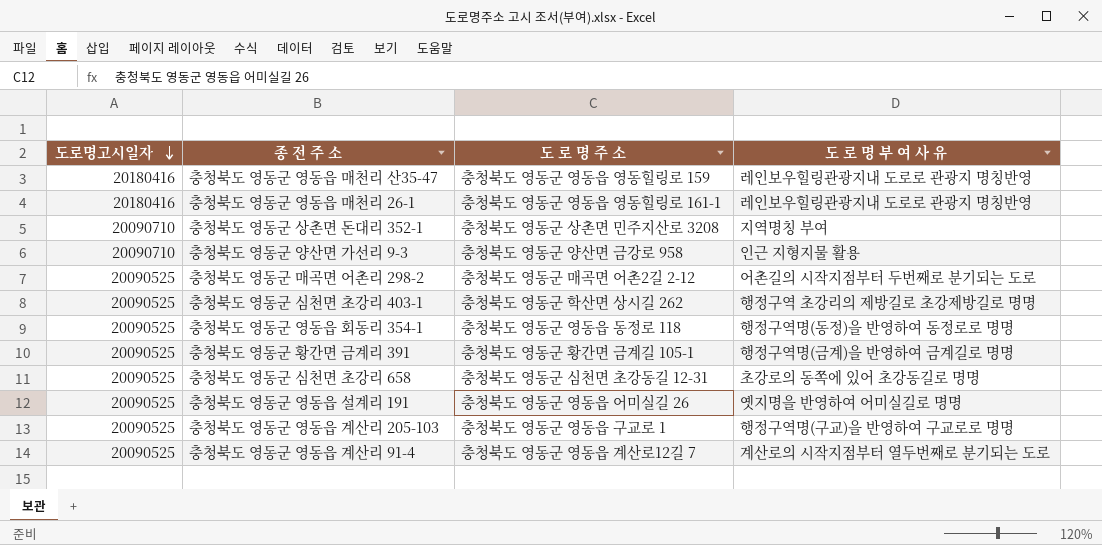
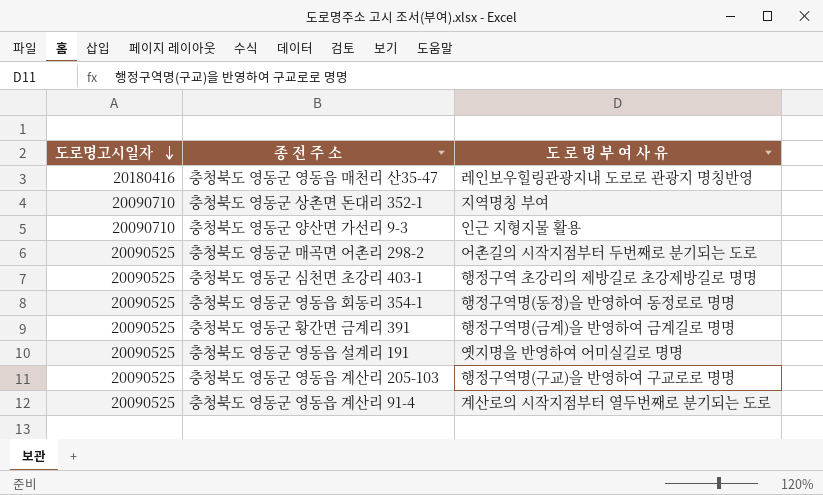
column 도 로 명 주 소 | position: 3 -> none
row 충청북도 영동군 영동읍 매천리 26-1: 20180416 | 충청북도 영동군 영동읍 영동힐링로 161-1 | 레인보우힐링관광지내 도로로 관광지 명칭반영 -> none
row 충청북도 영동군 심천면 초강리 658: 20090525 | 충청북도 영동군 심천면 초강동길 12-31 | 초강로의 동쪽에 있어 초강동길로 명명 -> none

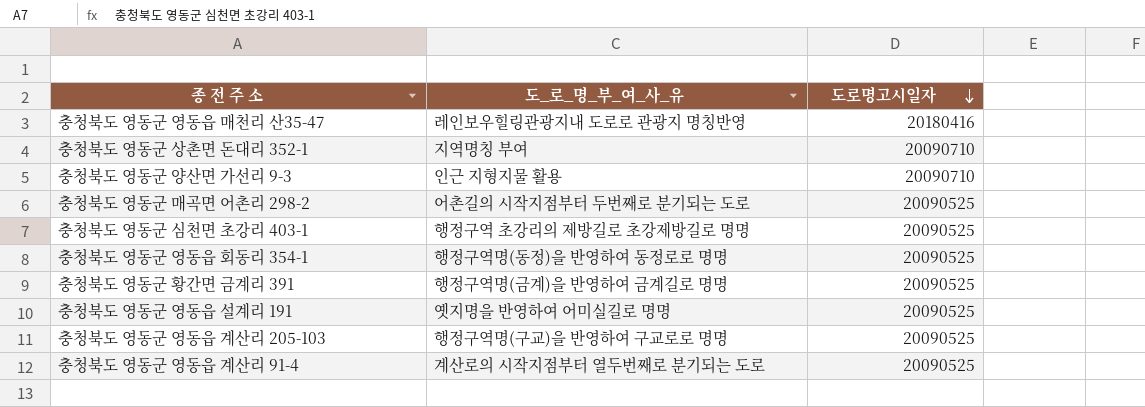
column name: 도 로 명 부 여 사 유 -> 도_로_명_부_여_사_유
column 도로명고시일자 | position: 1 -> 3

